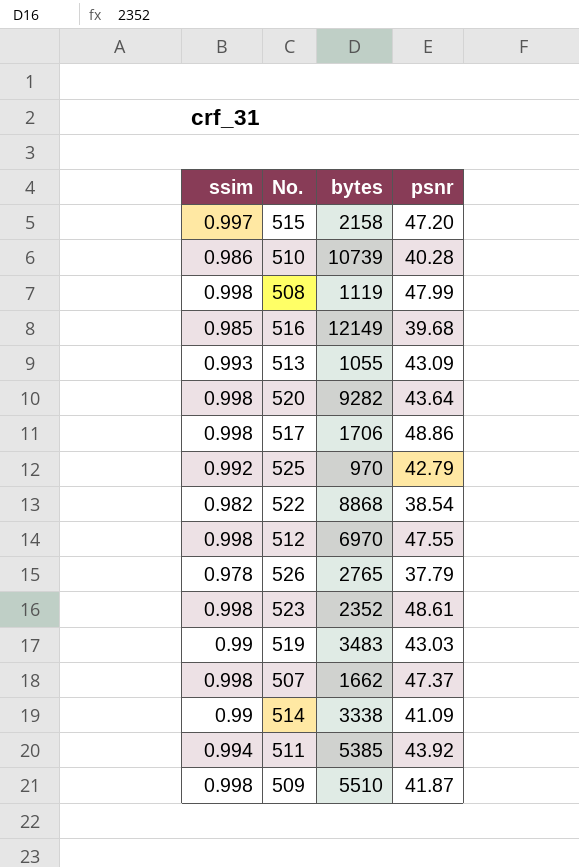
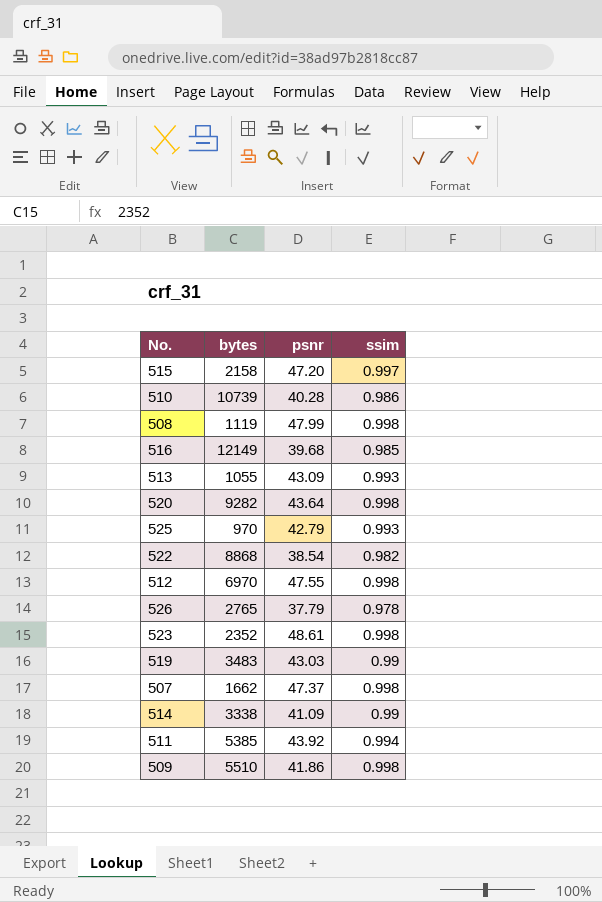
column ssim | position: 1 -> 4
row 517: 0.998 | 1706 | 48.86 -> none
525 | ssim: 0.992 -> 0.993
509 | psnr: 41.87 -> 41.86

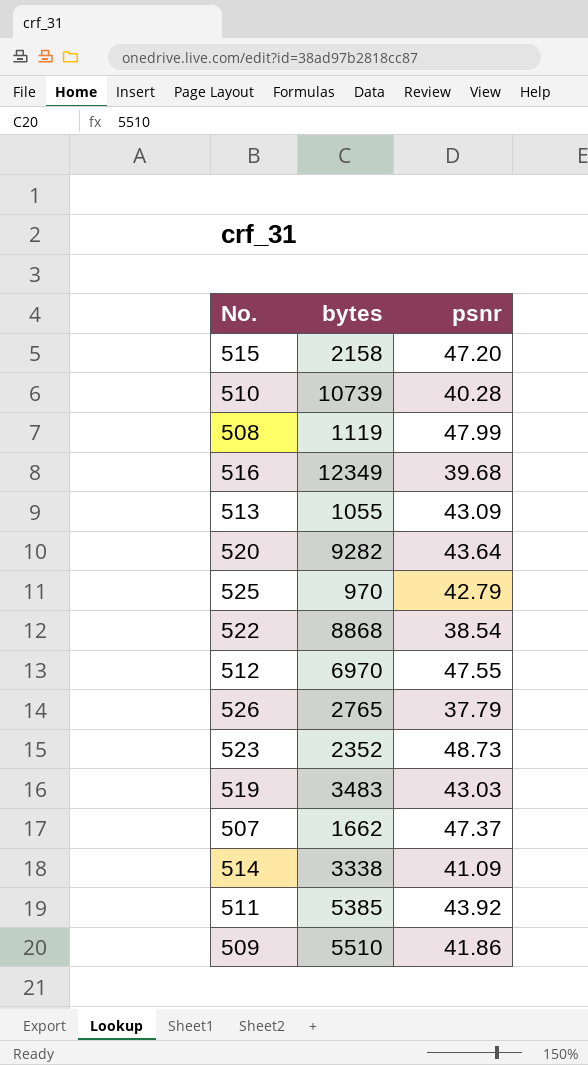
column ssim | position: 4 -> none
516 | bytes: 12149 -> 12349
523 | psnr: 48.61 -> 48.73

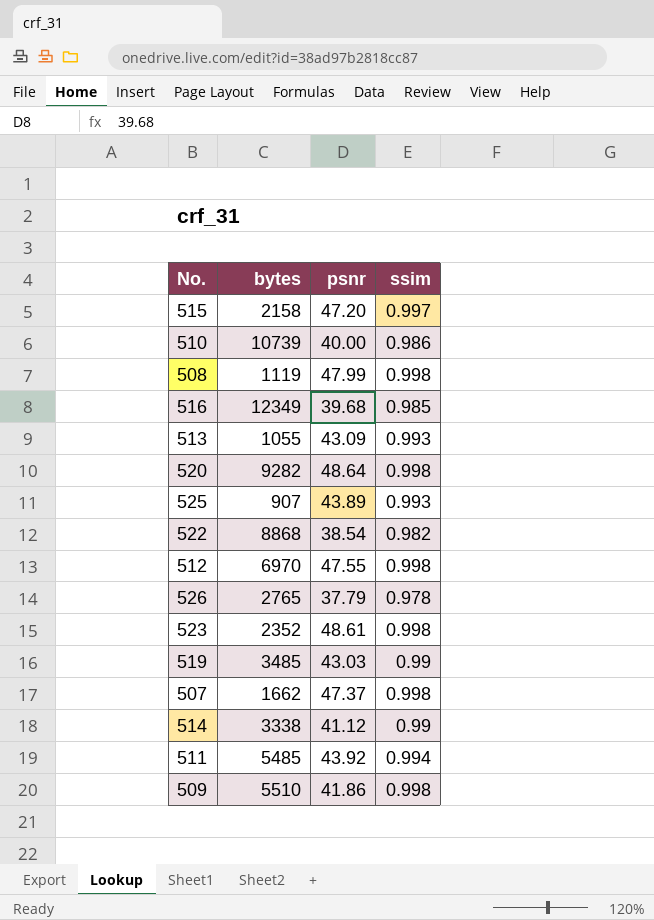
column ssim | position: none -> 4
510 | psnr: 40.28 -> 40.00
520 | psnr: 43.64 -> 48.64
525 | bytes: 970 -> 907
525 | psnr: 42.79 -> 43.89
523 | psnr: 48.73 -> 48.61
519 | bytes: 3483 -> 3485
514 | psnr: 41.09 -> 41.12
511 | bytes: 5385 -> 5485

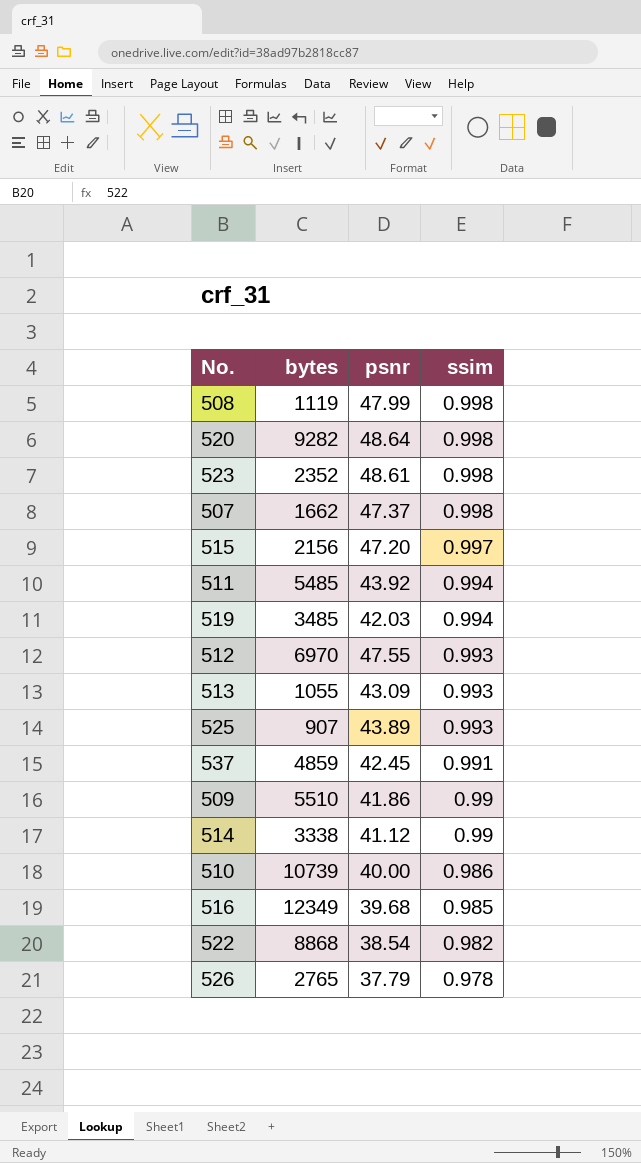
row order: none -> ssim descending
515 | bytes: 2158 -> 2156
519 | psnr: 43.03 -> 42.03
519 | ssim: 0.99 -> 0.994
512 | ssim: 0.998 -> 0.993
row 537: none -> 4859 | 42.45 | 0.991
509 | ssim: 0.998 -> 0.99

